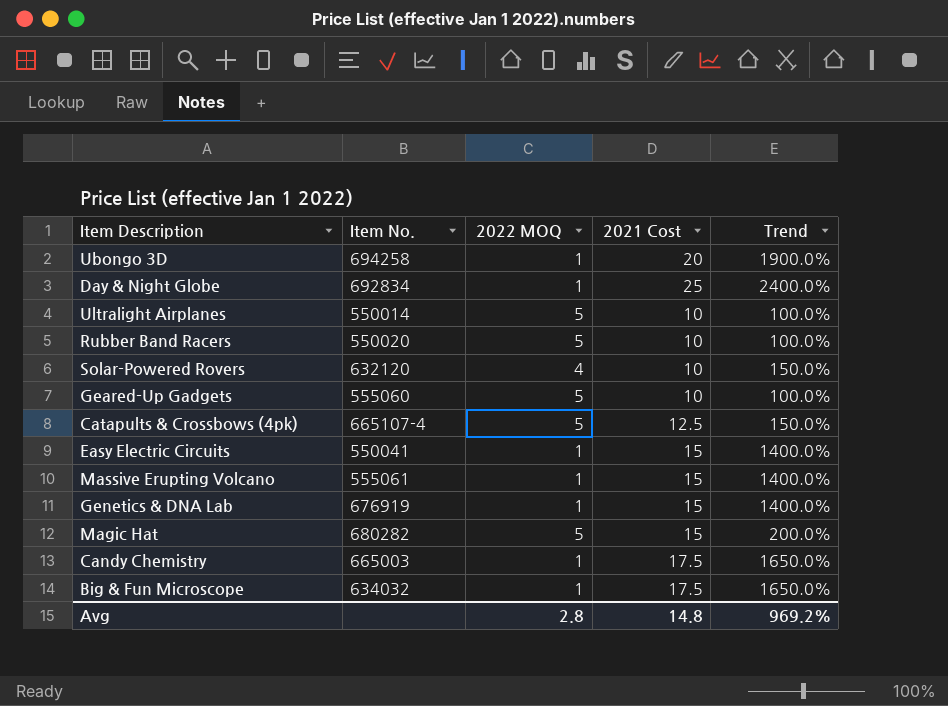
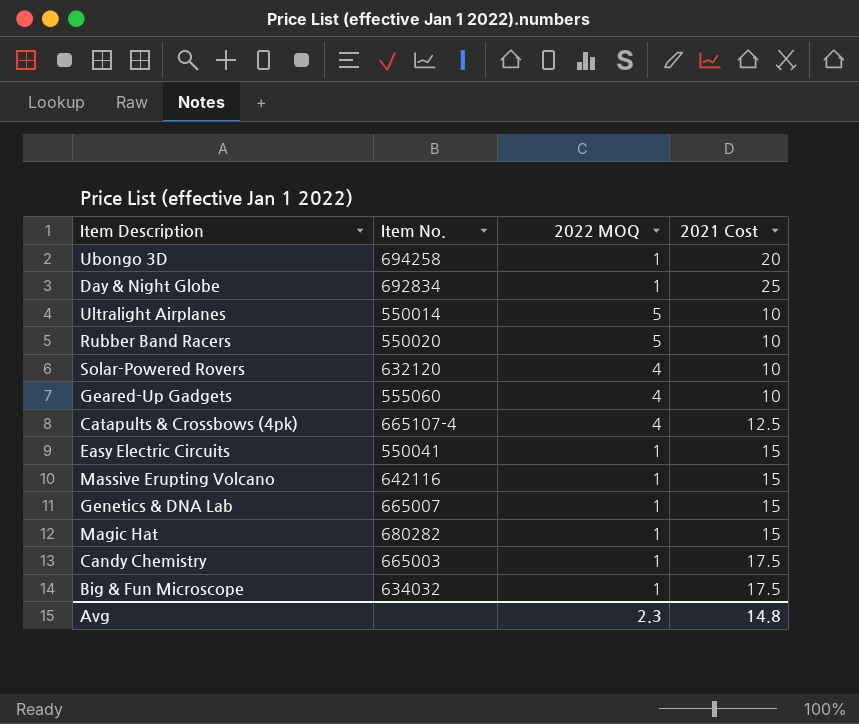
column Trend | formula: ([2021 Cost] - [2022 MOQ]) / [2022 MOQ] -> none
Geared-Up Gadgets | 2022 MOQ: 5 -> 4
Catapults & Crossbows (4pk) | 2022 MOQ: 5 -> 4
Massive Erupting Volcano | Item No.: 555061 -> 642116
Genetics & DNA Lab | Item No.: 676919 -> 665007
Magic Hat | 2022 MOQ: 5 -> 1
Avg | 2022 MOQ: 2.8 -> 2.3

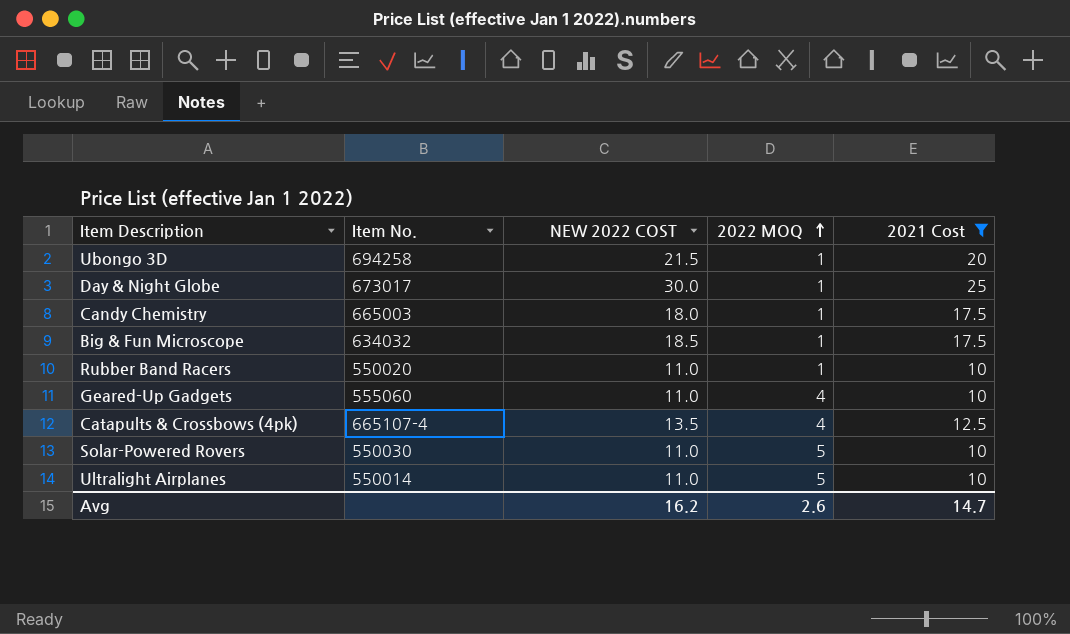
filter: none -> 2021 Cost != 15
row order: none -> 2022 MOQ ascending
column NEW 2022 COST | position: none -> 3
Day & Night Globe | Item No.: 692834 -> 673017
Rubber Band Racers | 2022 MOQ: 5 -> 1
Solar-Powered Rovers | Item No.: 632120 -> 550030
Solar-Powered Rovers | 2022 MOQ: 4 -> 5
Avg | 2022 MOQ: 2.3 -> 2.6
Avg | 2021 Cost: 14.8 -> 14.7

